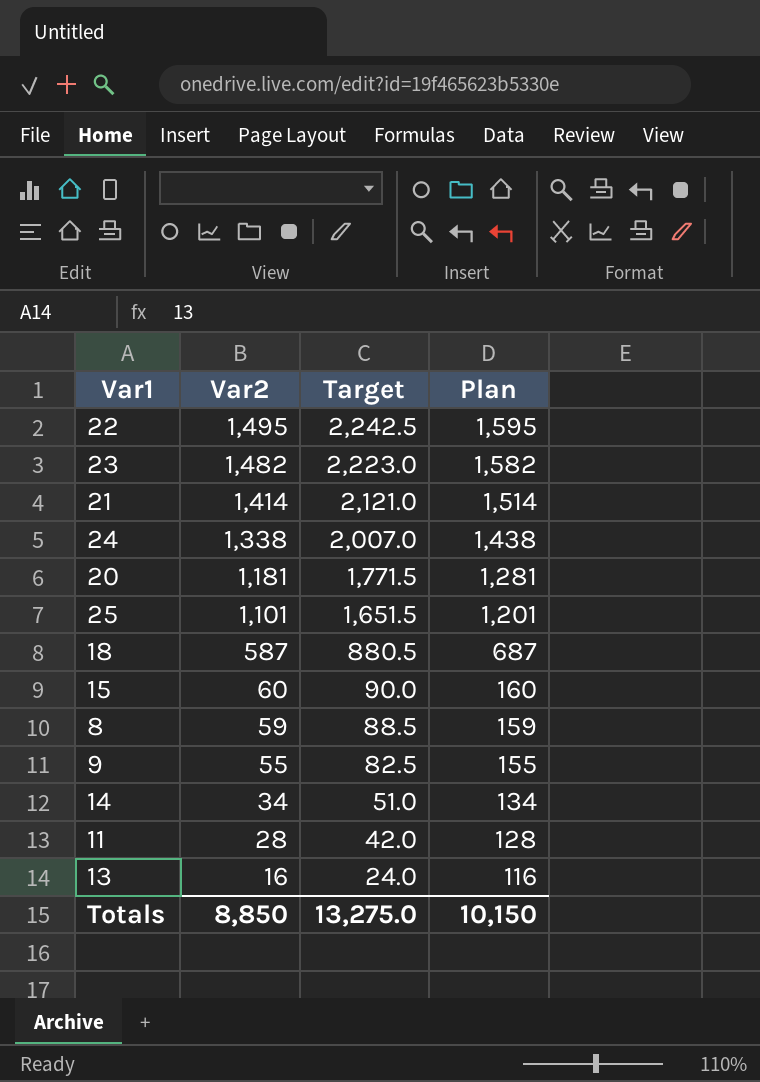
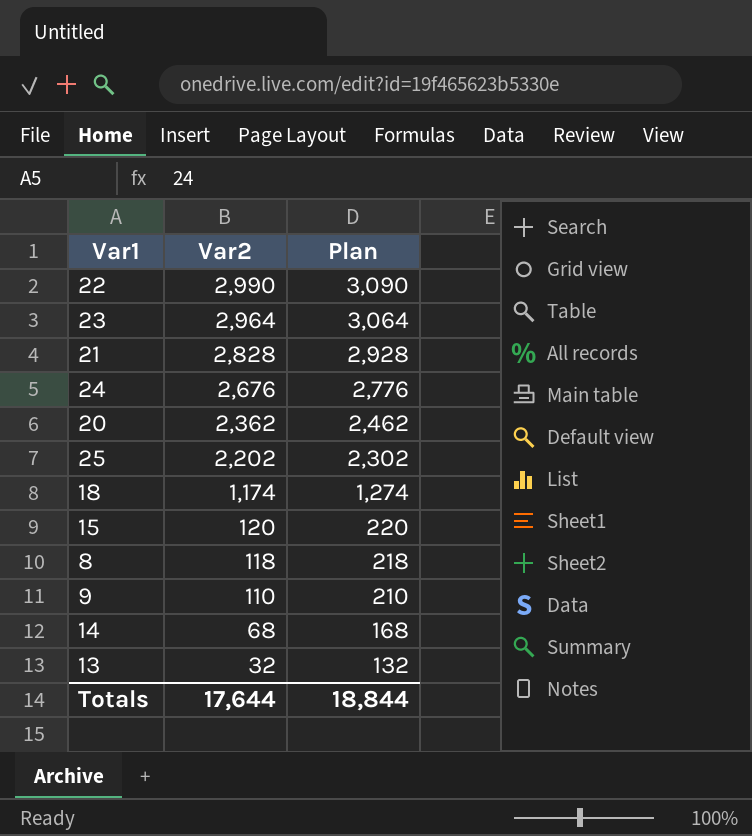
column Target | formula: [Var2] * 1.5 -> none
row 11: 28 | 42.0 | 128 -> none
22 | Var2: 1,495 -> 2,990
22 | Plan: 1,595 -> 3,090
23 | Var2: 1,482 -> 2,964
23 | Plan: 1,582 -> 3,064
21 | Var2: 1,414 -> 2,828
21 | Plan: 1,514 -> 2,928
24 | Var2: 1,338 -> 2,676
24 | Plan: 1,438 -> 2,776
20 | Var2: 1,181 -> 2,362
20 | Plan: 1,281 -> 2,462
25 | Var2: 1,101 -> 2,202
25 | Plan: 1,201 -> 2,302
18 | Var2: 587 -> 1,174
18 | Plan: 687 -> 1,274
15 | Var2: 60 -> 120
15 | Plan: 160 -> 220
8 | Var2: 59 -> 118
8 | Plan: 159 -> 218
9 | Var2: 55 -> 110
9 | Plan: 155 -> 210
14 | Var2: 34 -> 68
14 | Plan: 134 -> 168
13 | Var2: 16 -> 32
13 | Plan: 116 -> 132
Totals | Var2: 8,850 -> 17,644
Totals | Plan: 10,150 -> 18,844

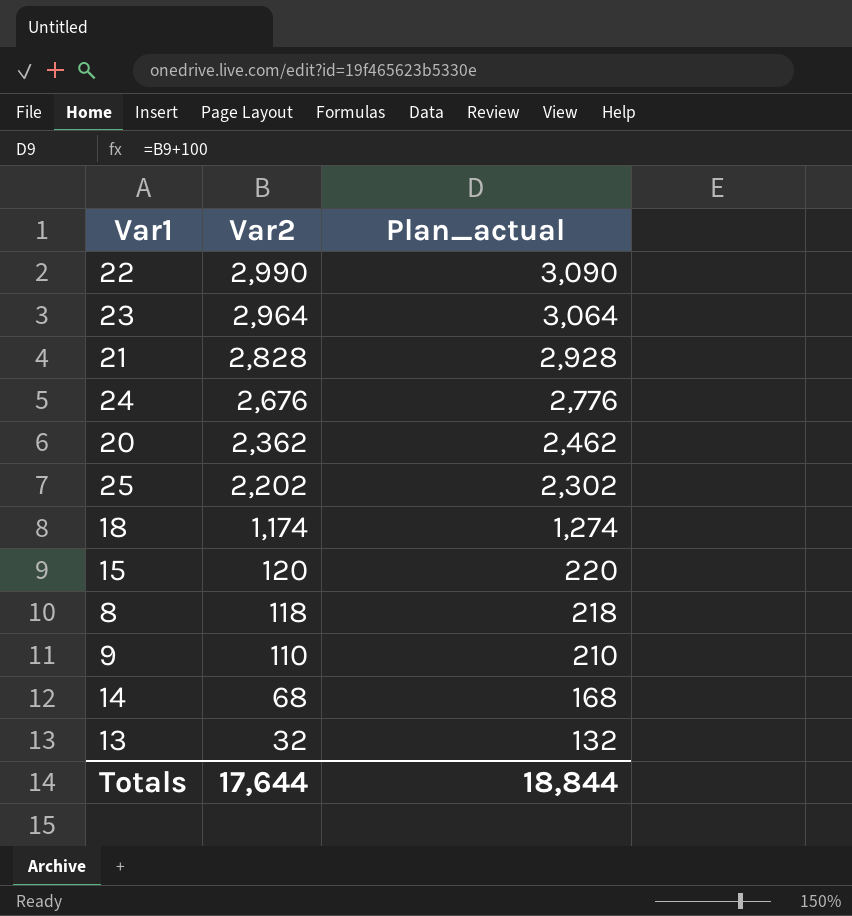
column name: Plan -> Plan_actual

